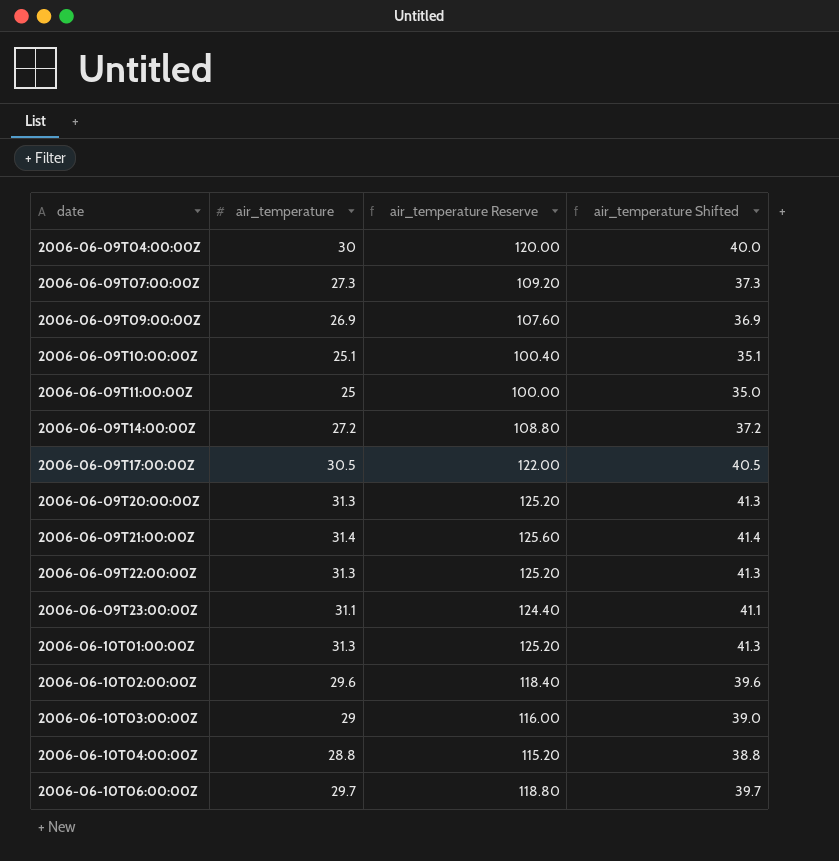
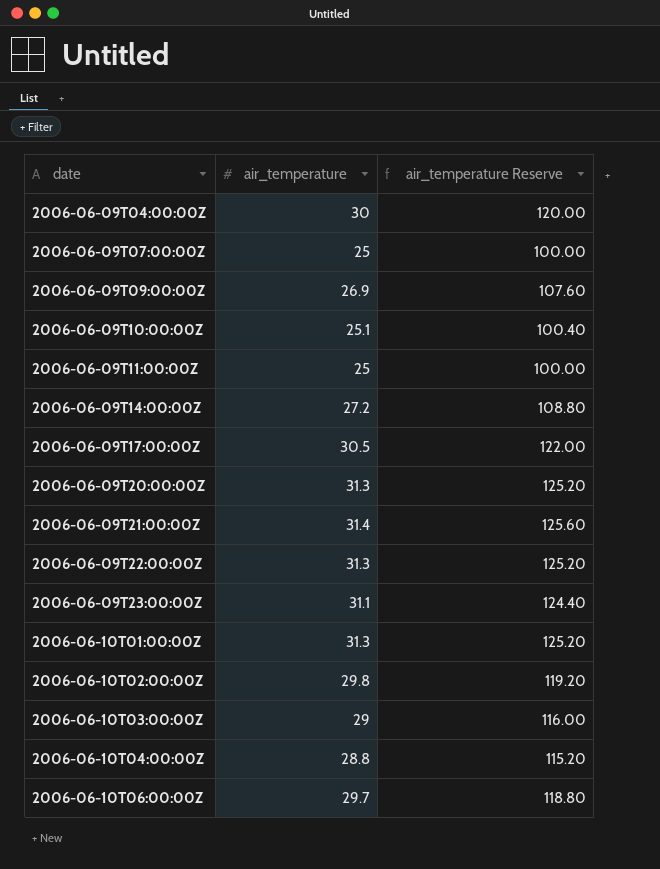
column air_temperature Shifted | formula: [air_temperature] + 10 -> none
2006-06-09T07:00:00Z | air_temperature: 27.3 -> 25
2006-06-09T07:00:00Z | air_temperature Reserve: 109.20 -> 100.00
2006-06-10T02:00:00Z | air_temperature: 29.6 -> 29.8
2006-06-10T02:00:00Z | air_temperature Reserve: 118.40 -> 119.20

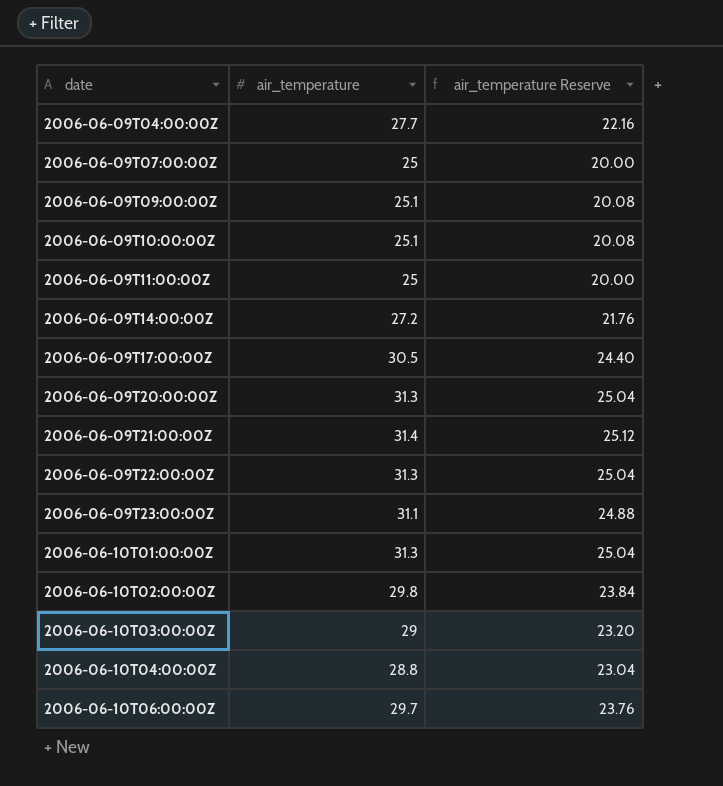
column air_temperature Reserve | formula: [air_temperature] * 4 -> [air_temperature] * 0.8
2006-06-09T04:00:00Z | air_temperature: 30 -> 27.7
2006-06-09T09:00:00Z | air_temperature: 26.9 -> 25.1

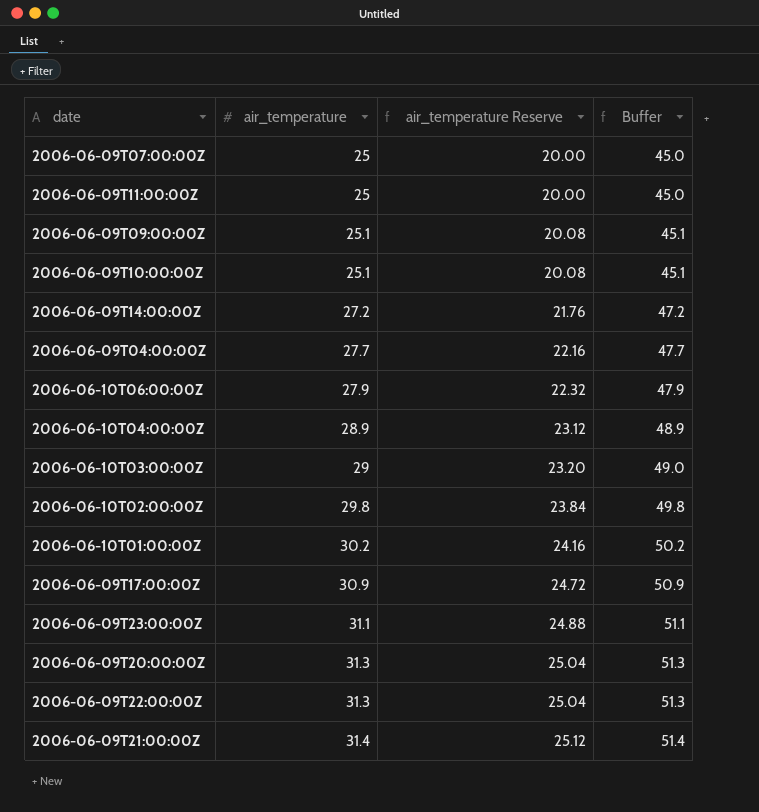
row order: date ascending -> air_temperature ascending
column Buffer | formula: none -> [air_temperature] + 20
2006-06-10T06:00:00Z | air_temperature: 29.7 -> 27.9
2006-06-10T06:00:00Z | air_temperature Reserve: 23.76 -> 22.32
2006-06-10T04:00:00Z | air_temperature: 28.8 -> 28.9
2006-06-10T04:00:00Z | air_temperature Reserve: 23.04 -> 23.12
2006-06-10T01:00:00Z | air_temperature: 31.3 -> 30.2
2006-06-10T01:00:00Z | air_temperature Reserve: 25.04 -> 24.16
2006-06-09T17:00:00Z | air_temperature: 30.5 -> 30.9
2006-06-09T17:00:00Z | air_temperature Reserve: 24.40 -> 24.72

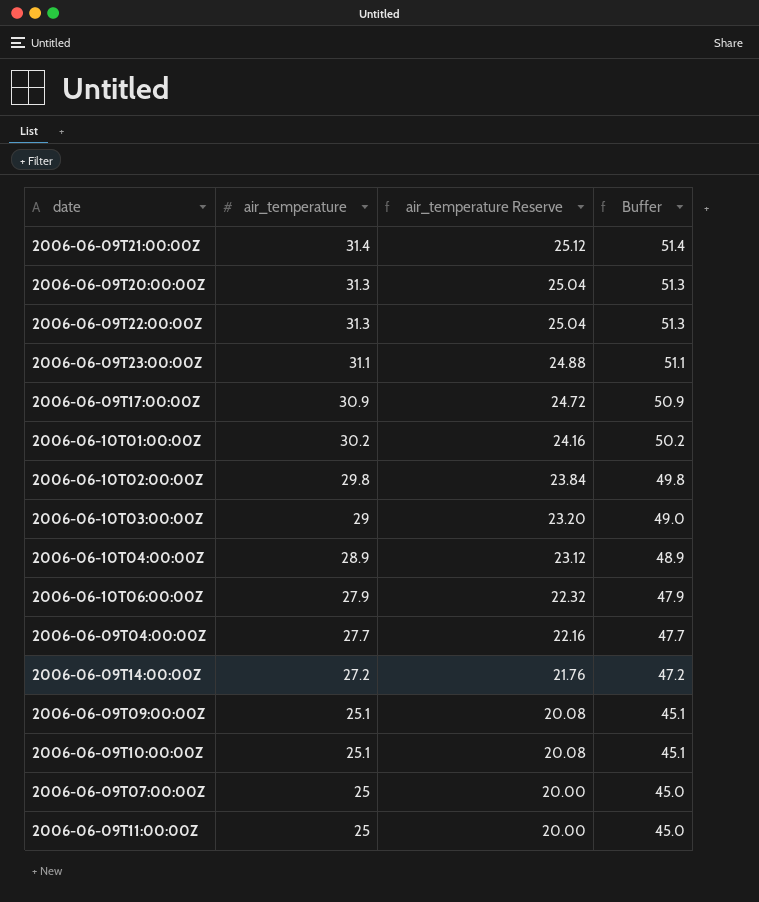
row order: air_temperature ascending -> air_temperature descending

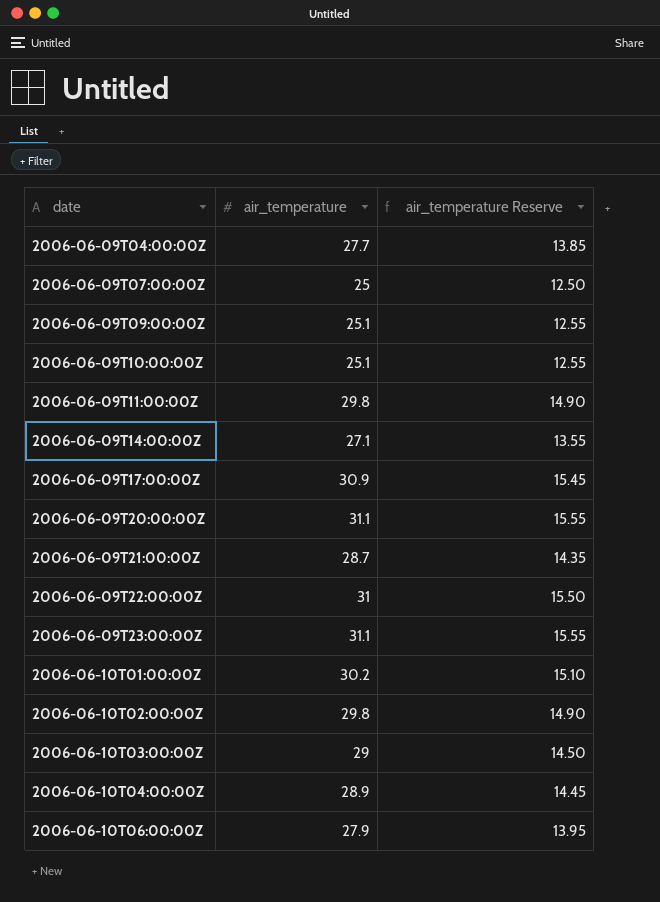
row order: air_temperature descending -> date ascending
column Buffer | formula: [air_temperature] + 20 -> none
column air_temperature Reserve | formula: [air_temperature] * 0.8 -> [air_temperature] * 0.5
2006-06-09T11:00:00Z | air_temperature: 25 -> 29.8
2006-06-09T14:00:00Z | air_temperature: 27.2 -> 27.1
2006-06-09T20:00:00Z | air_temperature: 31.3 -> 31.1
2006-06-09T21:00:00Z | air_temperature: 31.4 -> 28.7
2006-06-09T22:00:00Z | air_temperature: 31.3 -> 31

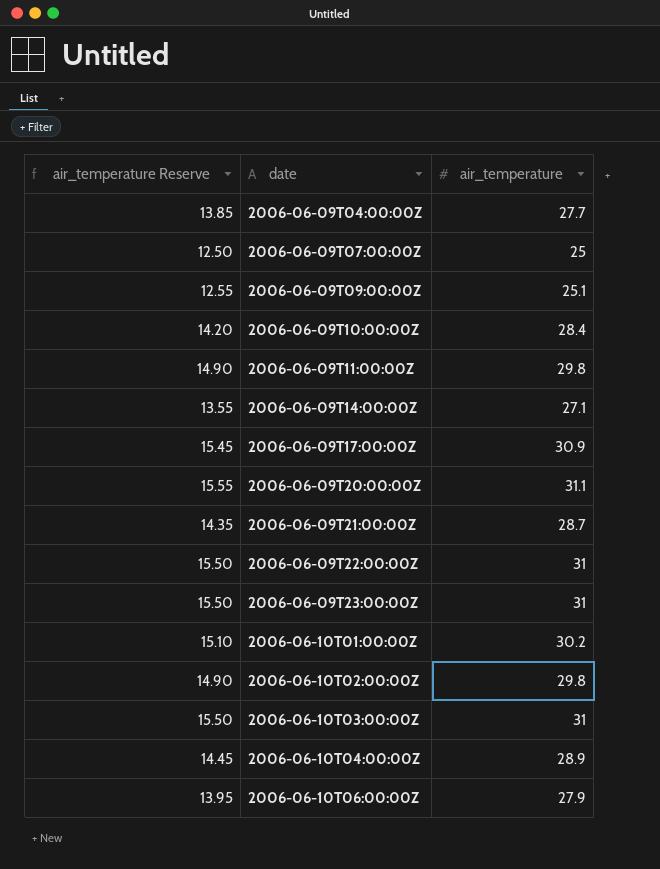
column air_temperature Reserve | position: 3 -> 1
2006-06-09T10:00:00Z | air_temperature Reserve: 12.55 -> 14.20
2006-06-09T10:00:00Z | air_temperature: 25.1 -> 28.4
2006-06-09T23:00:00Z | air_temperature Reserve: 15.55 -> 15.50
2006-06-09T23:00:00Z | air_temperature: 31.1 -> 31
2006-06-10T03:00:00Z | air_temperature Reserve: 14.50 -> 15.50
2006-06-10T03:00:00Z | air_temperature: 29 -> 31

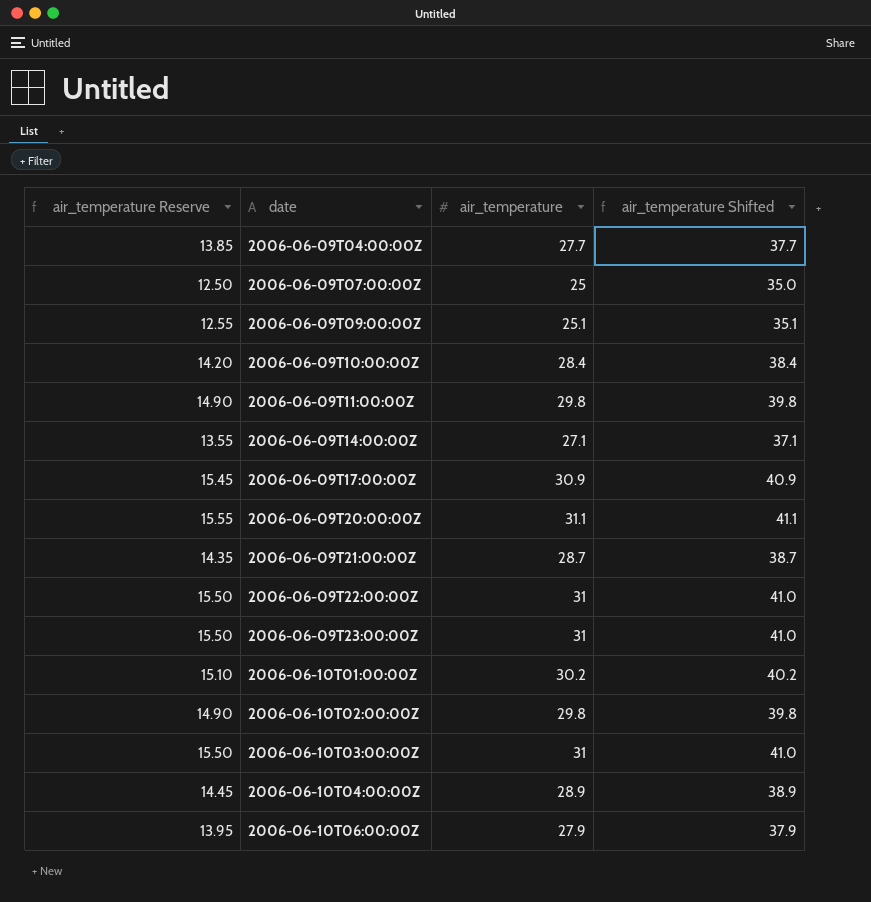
column air_temperature Shifted | formula: none -> [air_temperature] + 10

